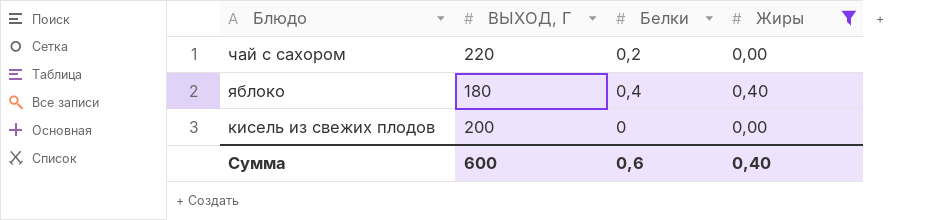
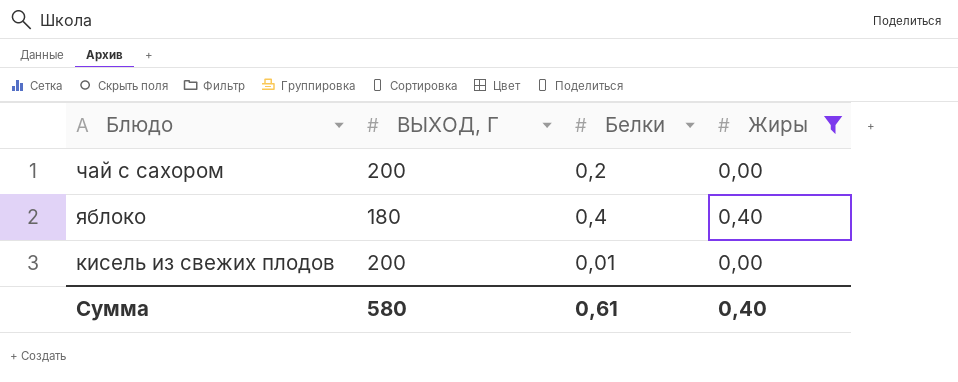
чай с сахором | ВЫХОД, Г: 220 -> 200
кисель из свежих плодов | Белки: 0 -> 0,01
Сумма | ВЫХОД, Г: 600 -> 580
Сумма | Белки: 0,6 -> 0,61

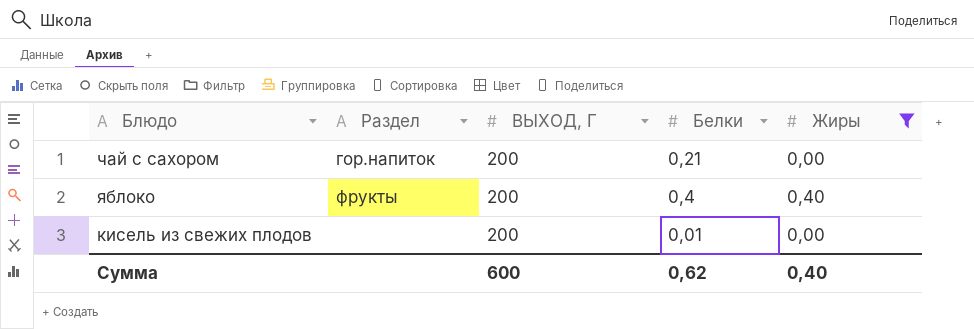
column Раздел | position: none -> 2
чай с сахором | Белки: 0,2 -> 0,21
яблоко | ВЫХОД, Г: 180 -> 200
Сумма | ВЫХОД, Г: 580 -> 600
Сумма | Белки: 0,61 -> 0,62

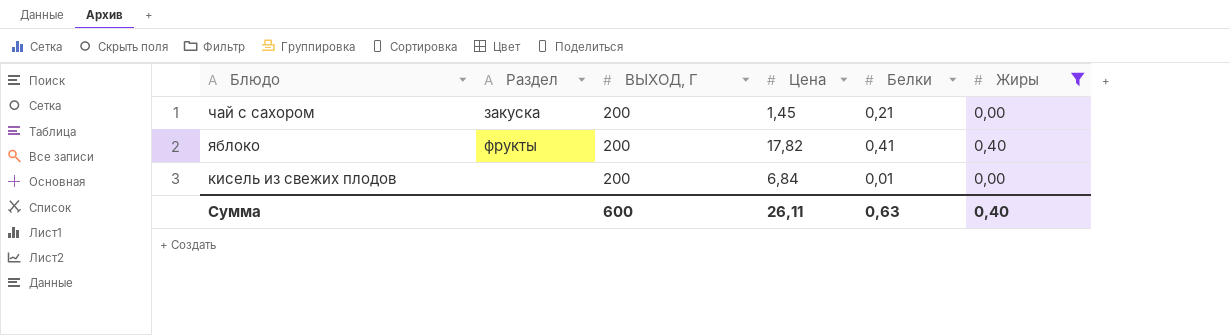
column Цена | position: none -> 4
чай с сахором | Раздел: гор.напиток -> закуска
яблоко | Белки: 0,4 -> 0,41
Сумма | Белки: 0,62 -> 0,63

